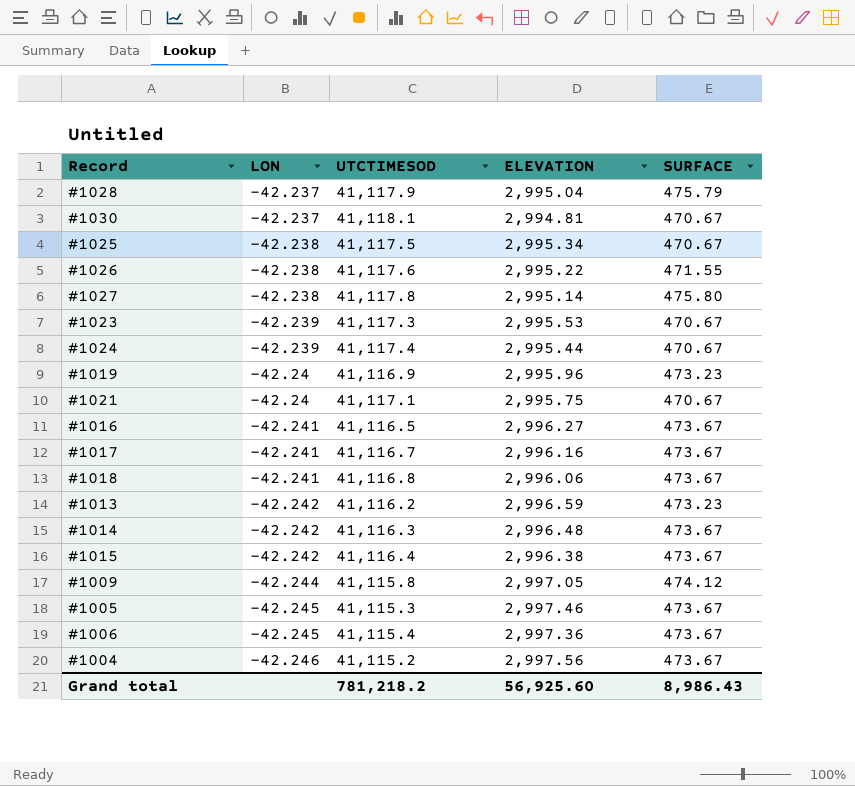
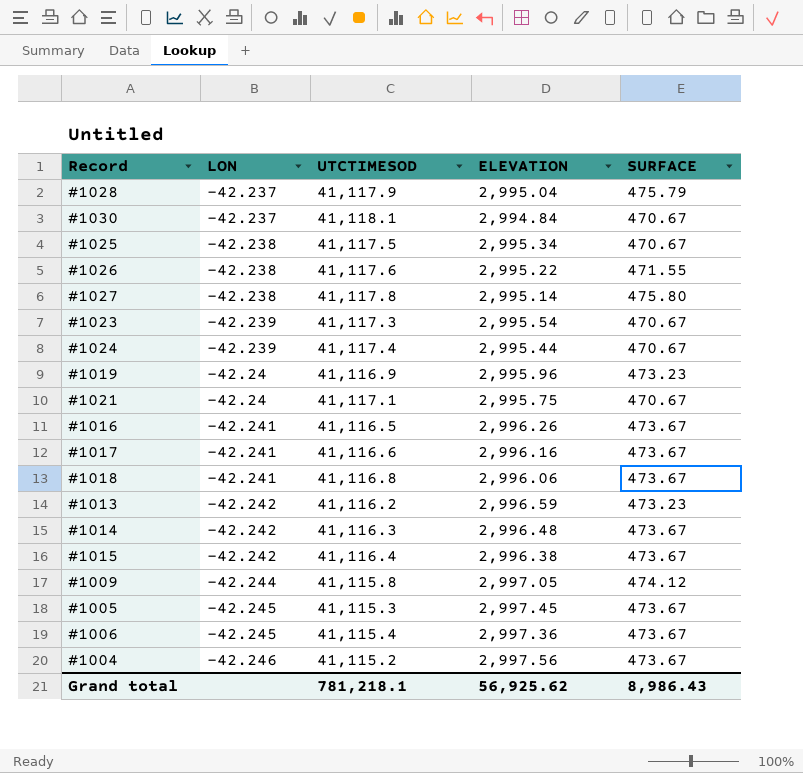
#1030 | ELEVATION: 2,994.81 -> 2,994.84
#1023 | ELEVATION: 2,995.53 -> 2,995.54
#1016 | ELEVATION: 2,996.27 -> 2,996.26
#1017 | UTCTIMESOD: 41,116.7 -> 41,116.6
#1005 | ELEVATION: 2,997.46 -> 2,997.45
Grand total | UTCTIMESOD: 781,218.2 -> 781,218.1
Grand total | ELEVATION: 56,925.60 -> 56,925.62

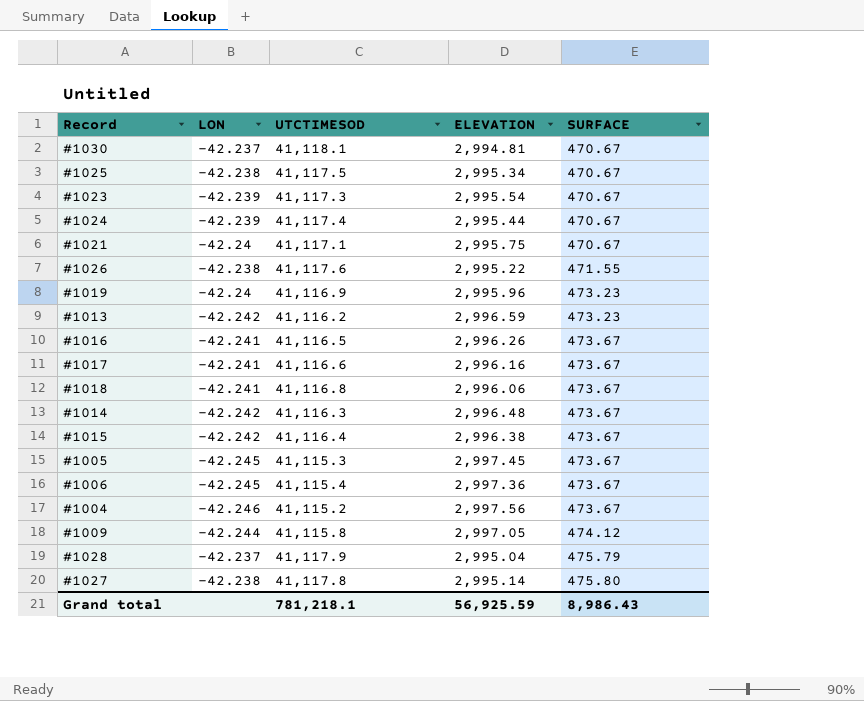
row order: LON descending -> SURFACE ascending
#1030 | ELEVATION: 2,994.84 -> 2,994.81
Grand total | ELEVATION: 56,925.62 -> 56,925.59

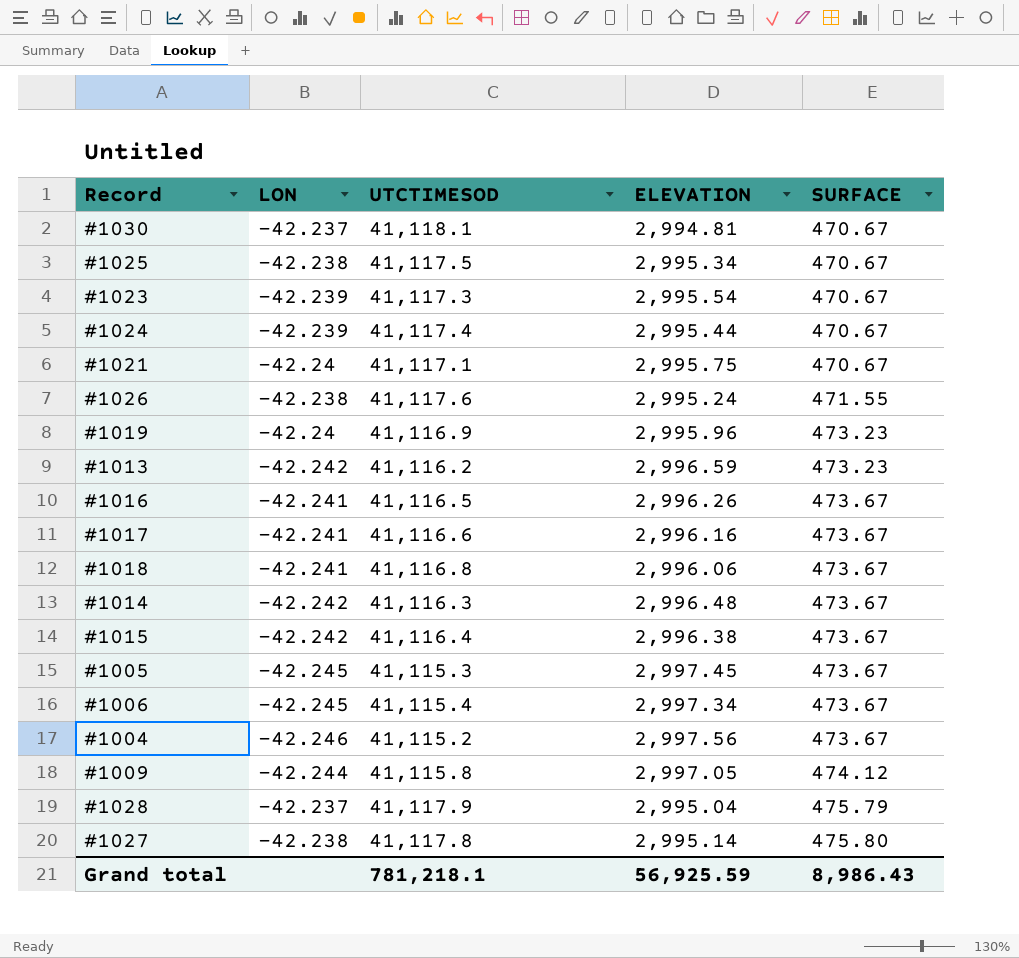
#1026 | ELEVATION: 2,995.22 -> 2,995.24
#1006 | ELEVATION: 2,997.36 -> 2,997.34

